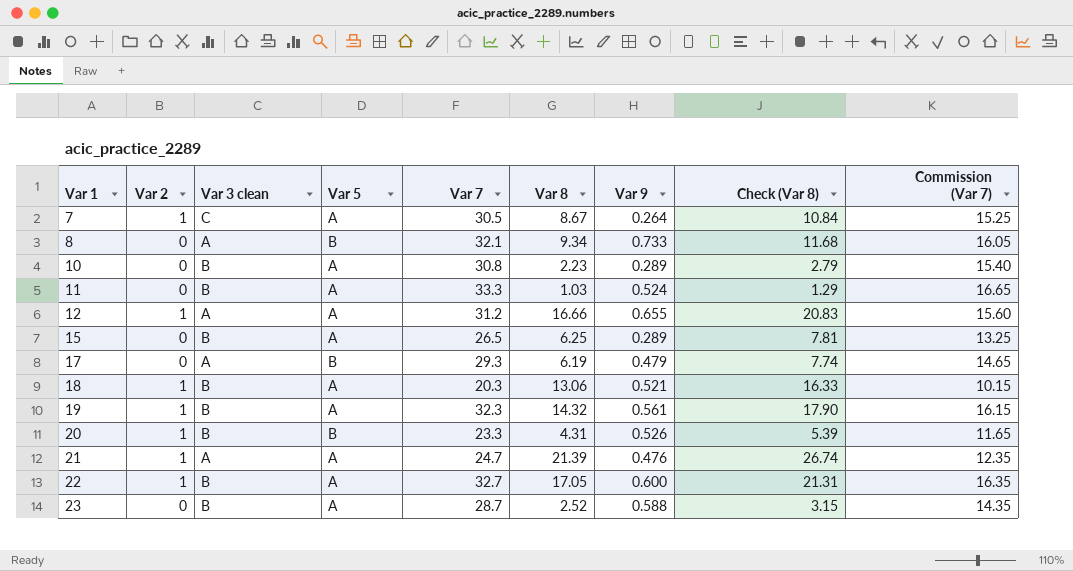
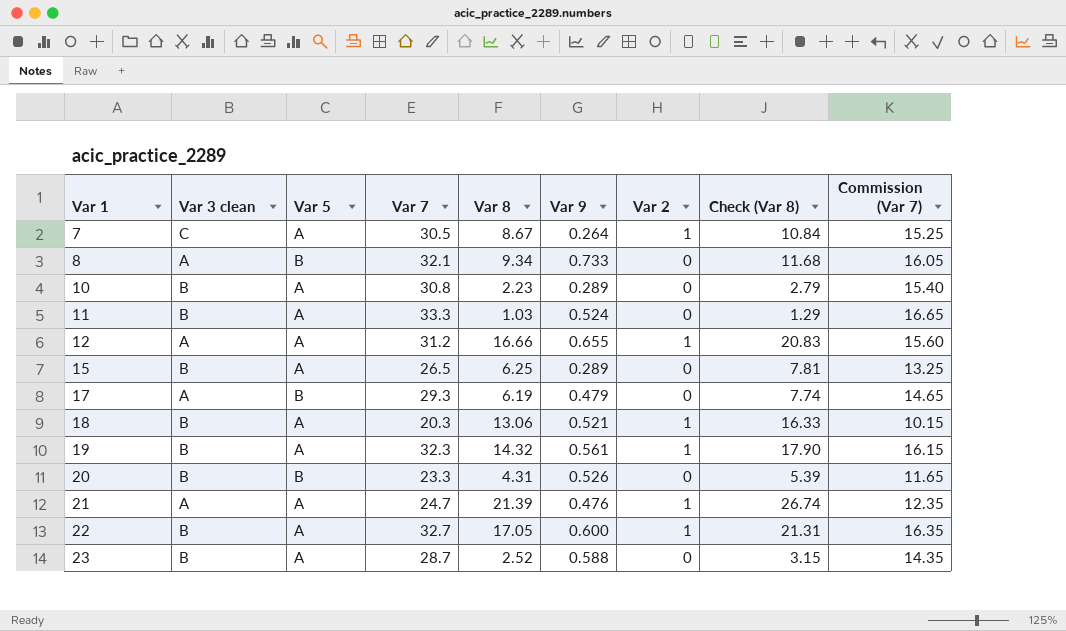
column Var 2 | position: 2 -> 7
20 | Var 2: 1 -> 0

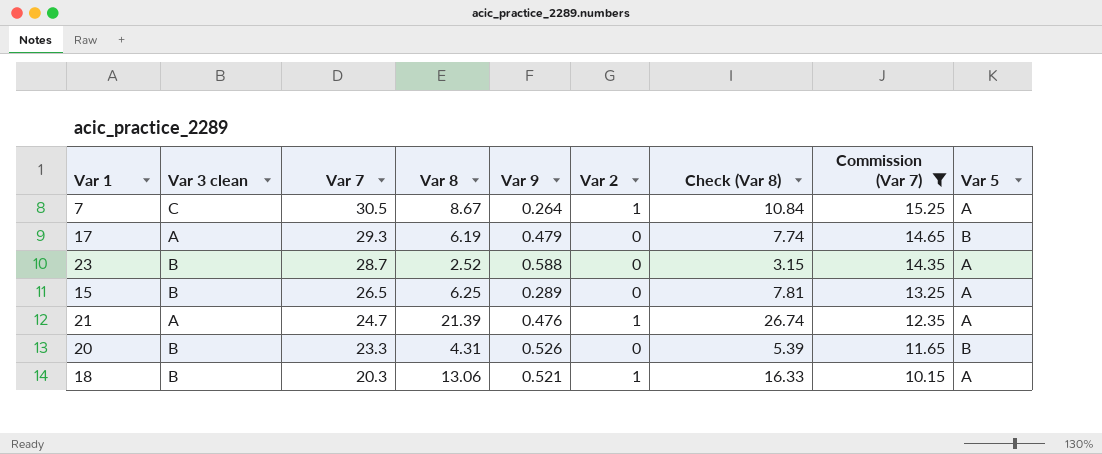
filter: none -> Commission (Var 7) <= 15.25
row order: Var 1 ascending -> Var 7 descending
column Var 5 | position: 3 -> 9

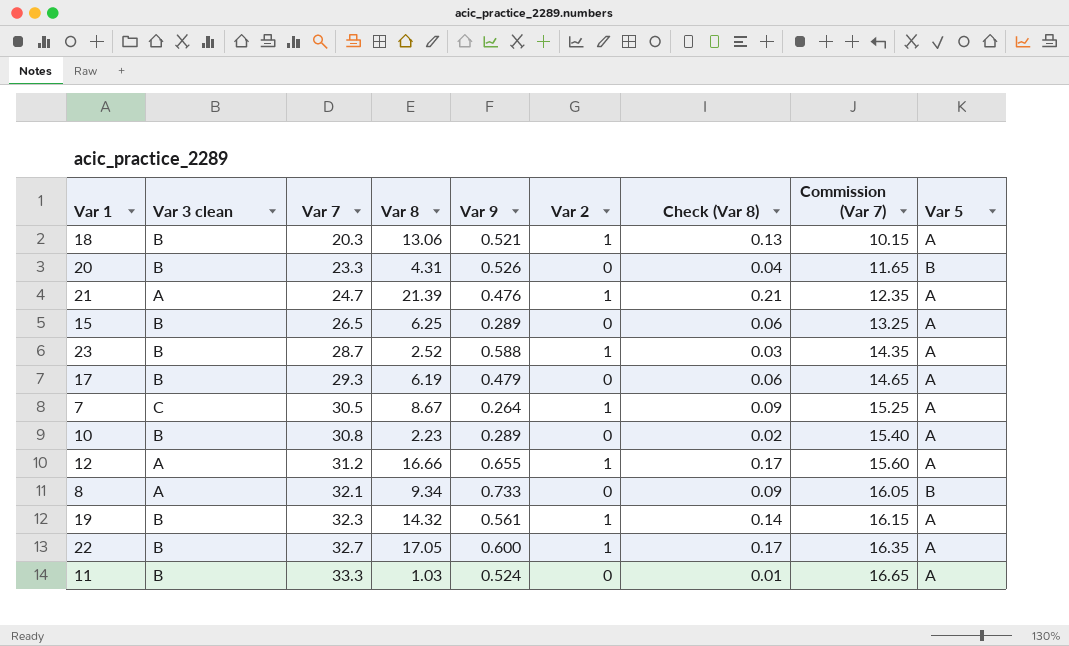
filter: Commission (Var 7) <= 15.25 -> none
row order: Var 7 descending -> Var 7 ascending
column Check (Var 8) | formula: [Var 8] * 1.25 -> [Var 8] * 0.01
23 | Var 2: 0 -> 1
17 | Var 3 clean: A -> B
17 | Var 5: B -> A

